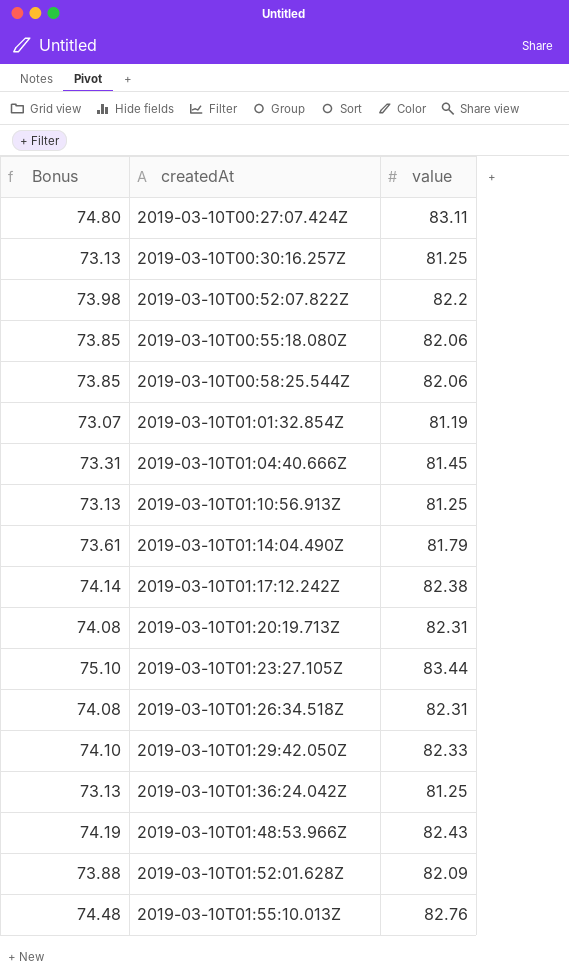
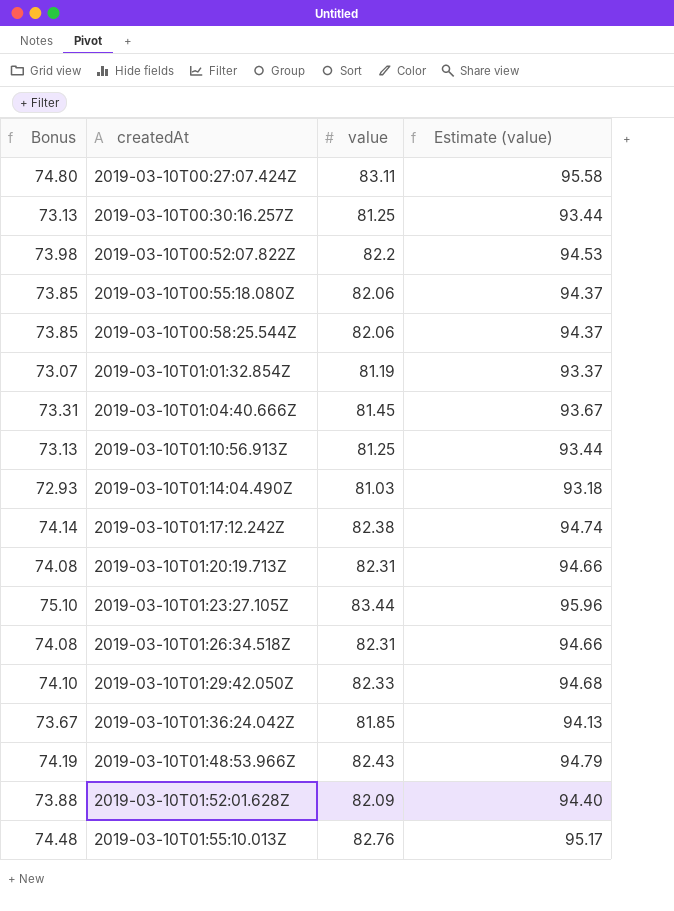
column Estimate (value) | formula: none -> [value] * 1.15
2019-03-10T01:14:04.490Z | Bonus: 73.61 -> 72.93
2019-03-10T01:14:04.490Z | value: 81.79 -> 81.03
2019-03-10T01:36:24.042Z | Bonus: 73.13 -> 73.67
2019-03-10T01:36:24.042Z | value: 81.25 -> 81.85

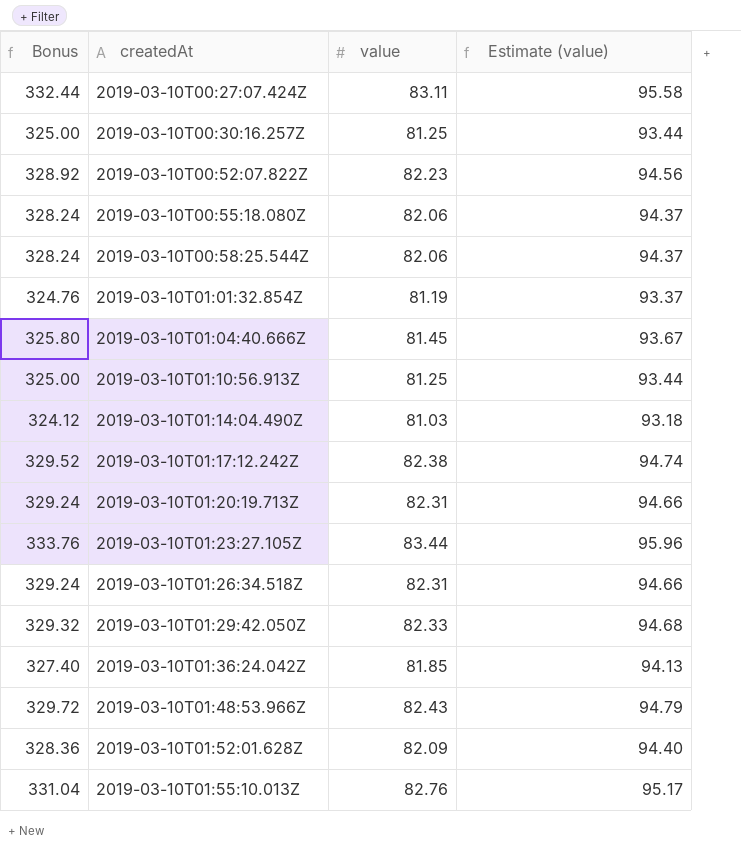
column Bonus | formula: [value] * 0.9 -> [value] * 4
2019-03-10T00:52:07.822Z | value: 82.2 -> 82.23
2019-03-10T00:52:07.822Z | Estimate (value): 94.53 -> 94.56

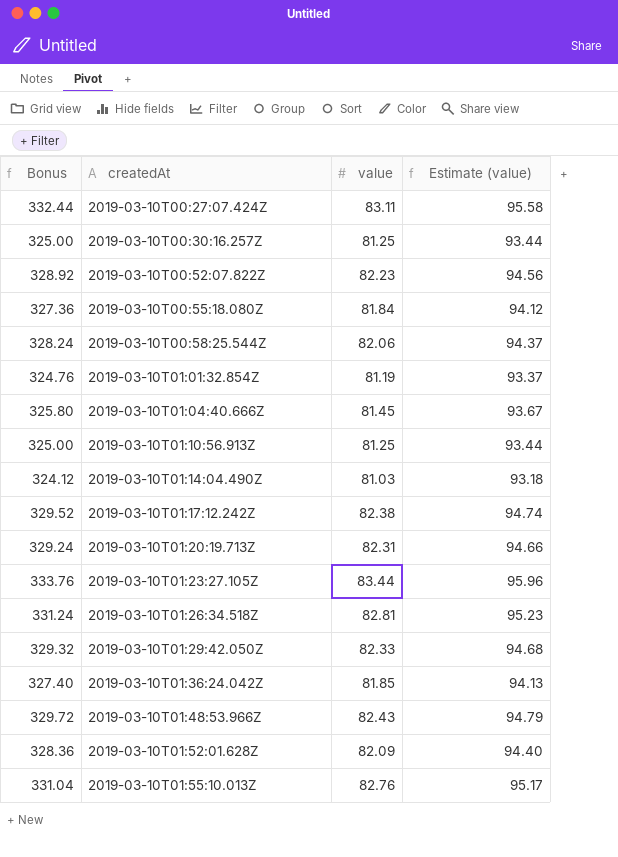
2019-03-10T00:55:18.080Z | Bonus: 328.24 -> 327.36
2019-03-10T00:55:18.080Z | value: 82.06 -> 81.84
2019-03-10T00:55:18.080Z | Estimate (value): 94.37 -> 94.12
2019-03-10T01:26:34.518Z | Bonus: 329.24 -> 331.24
2019-03-10T01:26:34.518Z | value: 82.31 -> 82.81
2019-03-10T01:26:34.518Z | Estimate (value): 94.66 -> 95.23

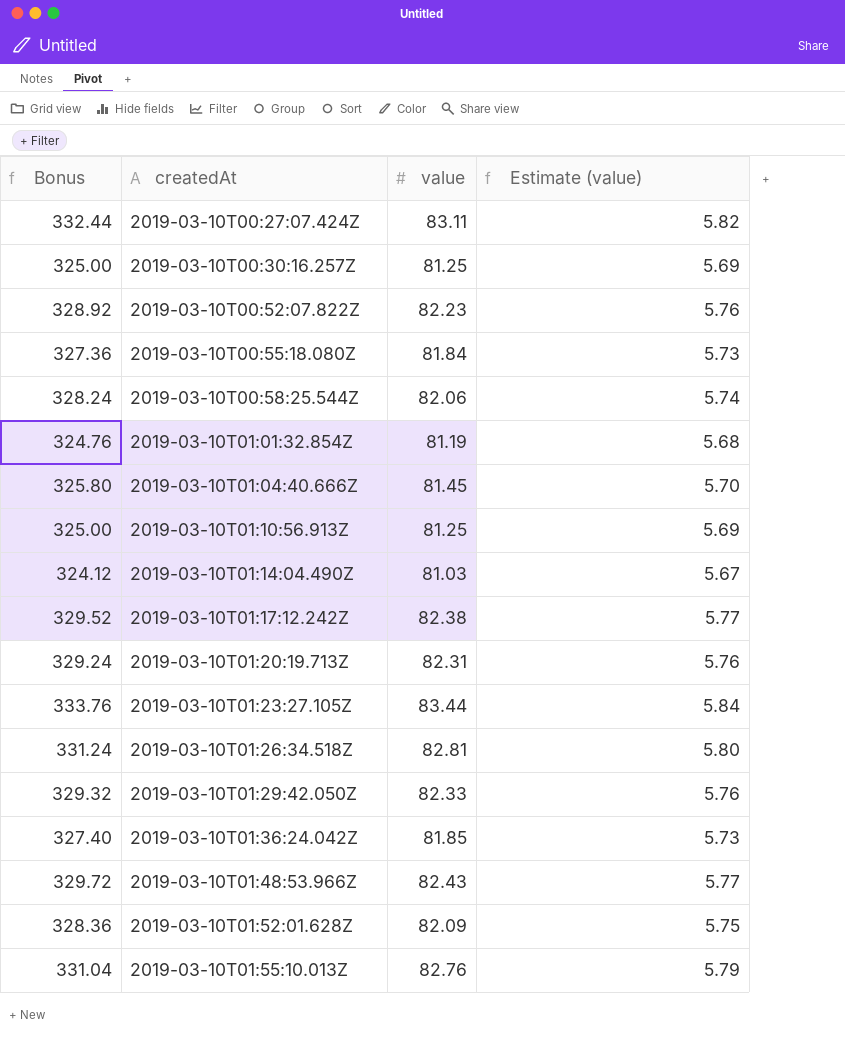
column Estimate (value) | formula: [value] * 1.15 -> [value] * 0.07

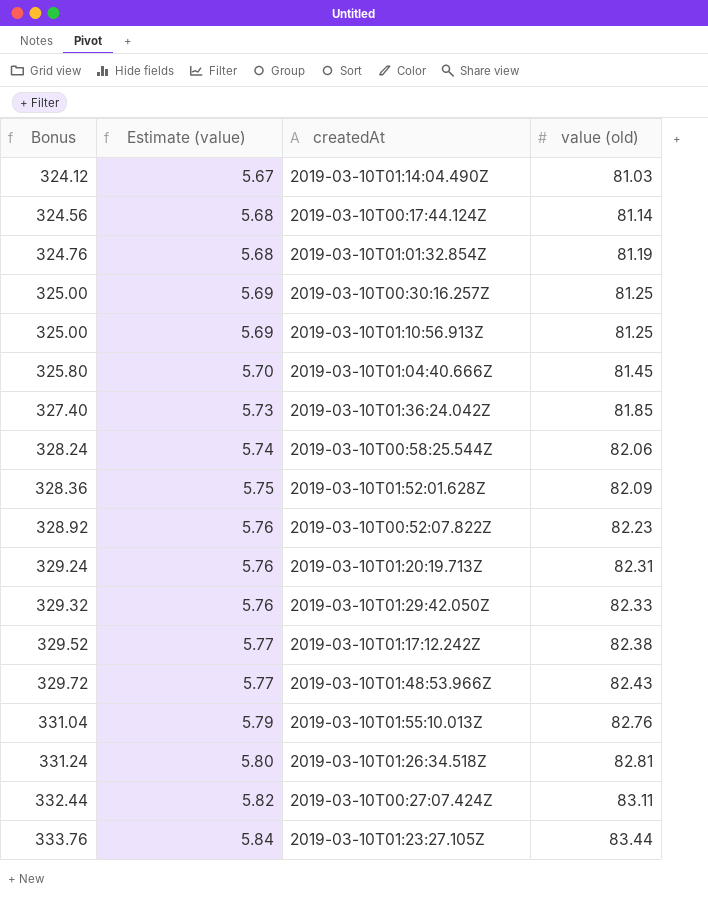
row order: createdAt ascending -> Bonus ascending
column Estimate (value) | position: 4 -> 2
column name: value -> value (old)
row 2019-03-10T00:55:18.080Z: 327.36 | 81.84 | 5.73 -> none
row 2019-03-10T00:17:44.124Z: none -> 324.56 | 5.68 | 81.14

